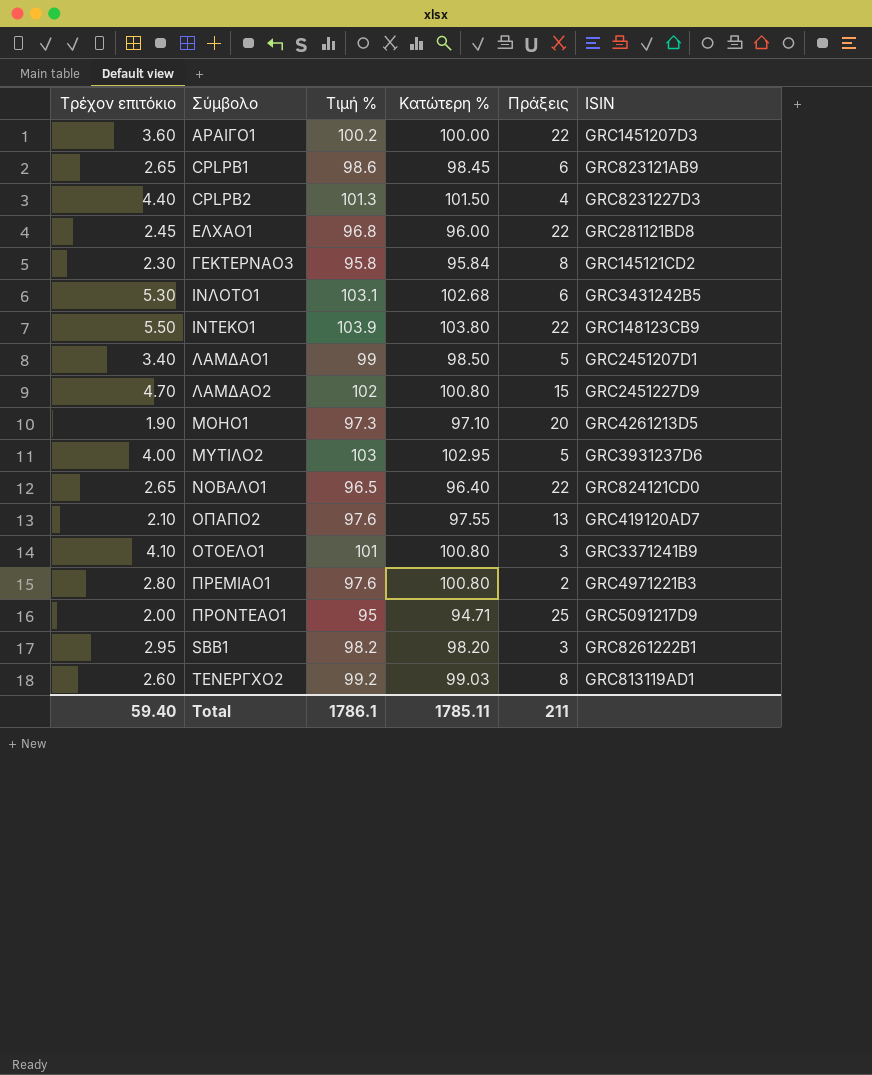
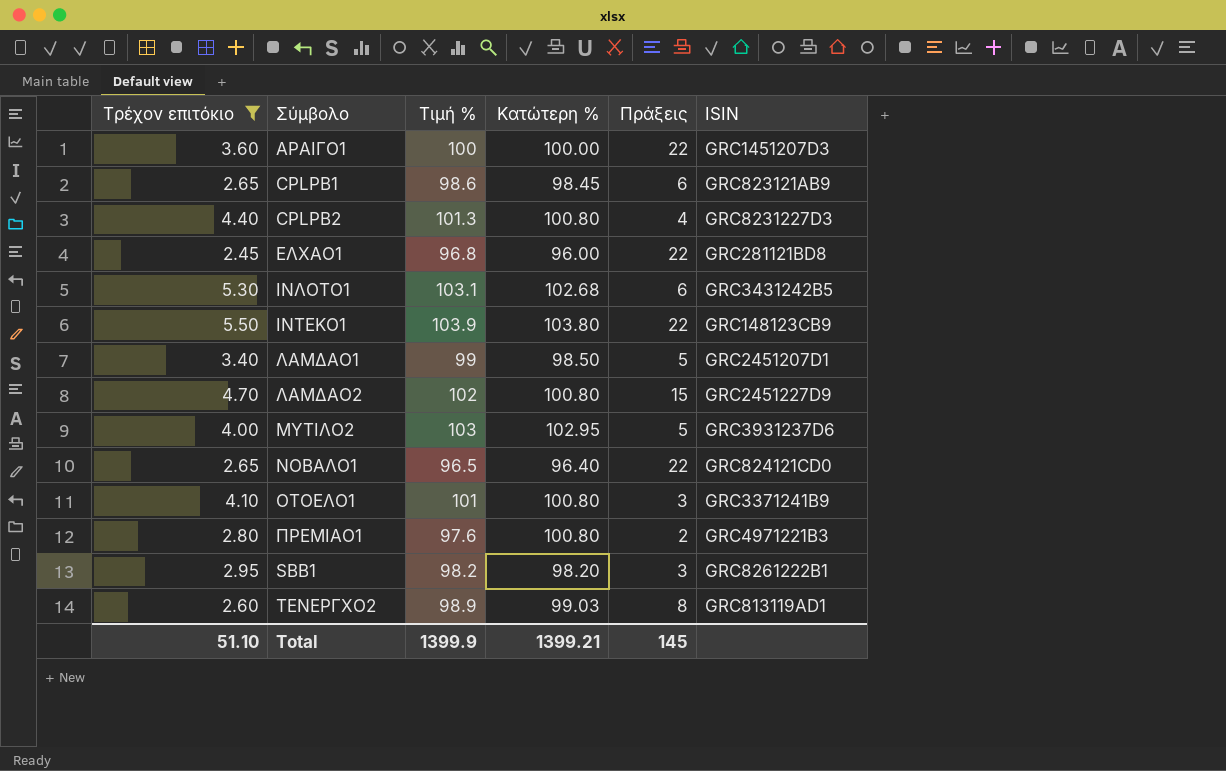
filter: none -> Τρέχον επιτόκιο >= 2.45
ΑΡΑΙΓΟ1 | Τιμή %: 100.2 -> 100
CPLPB2 | Κατώτερη %: 101.50 -> 100.80
ΤΕΝΕΡΓΧΟ2 | Τιμή %: 99.2 -> 98.9
Total | Τρέχον επιτόκιο: 59.40 -> 51.10
Total | Τιμή %: 1786.1 -> 1399.9
Total | Κατώτερη %: 1785.11 -> 1399.21
Total | Πράξεις: 211 -> 145

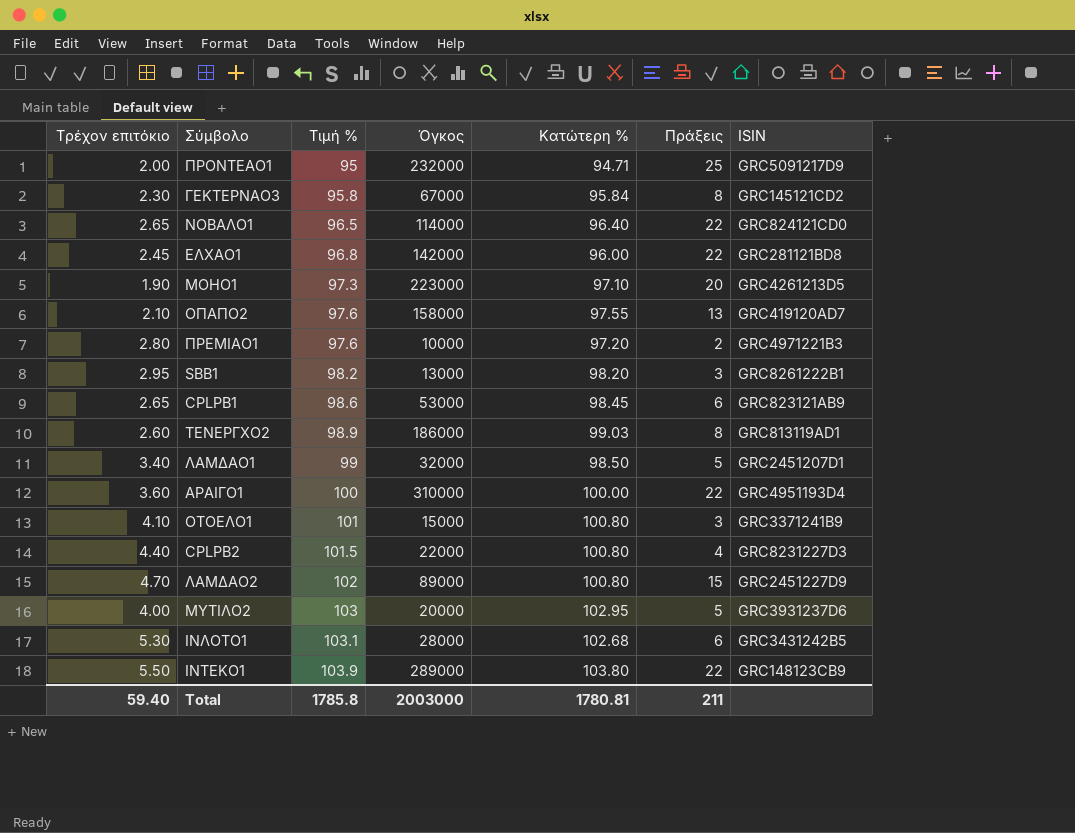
filter: Τρέχον επιτόκιο >= 2.45 -> none
row order: none -> Τιμή % ascending
column Όγκος | position: none -> 4
ΠΡΕΜΙΑΟ1 | Κατώτερη %: 100.80 -> 97.20
ΑΡΑΙΓΟ1 | ISIN: GRC1451207D3 -> GRC4951193D4
CPLPB2 | Τιμή %: 101.3 -> 101.5
Total | Τρέχον επιτόκιο: 51.10 -> 59.40
Total | Τιμή %: 1399.9 -> 1785.8
Total | Κατώτερη %: 1399.21 -> 1780.81
Total | Πράξεις: 145 -> 211

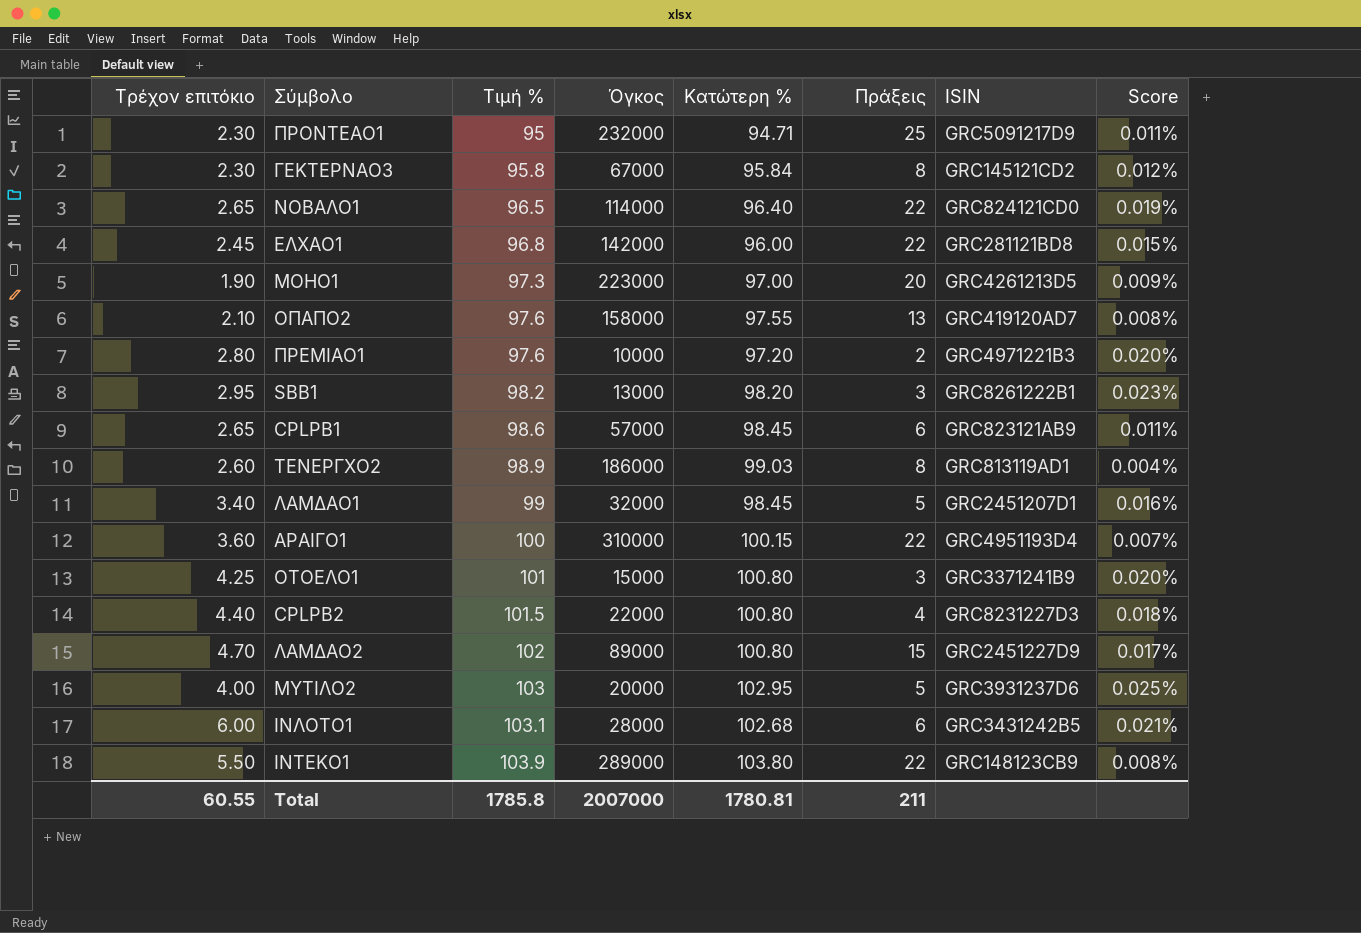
column Score | formula: none -> [Πράξεις] / [Όγκος]
ΠΡΟΝΤΕΑΟ1 | Τρέχον επιτόκιο: 2.00 -> 2.30
ΜΟΗΟ1 | Κατώτερη %: 97.10 -> 97.00
CPLPB1 | Όγκος: 53000 -> 57000
ΛΑΜΔΑΟ1 | Κατώτερη %: 98.50 -> 98.45
ΑΡΑΙΓΟ1 | Κατώτερη %: 100.00 -> 100.15
ΟΤΟΕΛΟ1 | Τρέχον επιτόκιο: 4.10 -> 4.25
ΙΝΛΟΤΟ1 | Τρέχον επιτόκιο: 5.30 -> 6.00
Total | Τρέχον επιτόκιο: 59.40 -> 60.55
Total | Όγκος: 2003000 -> 2007000

